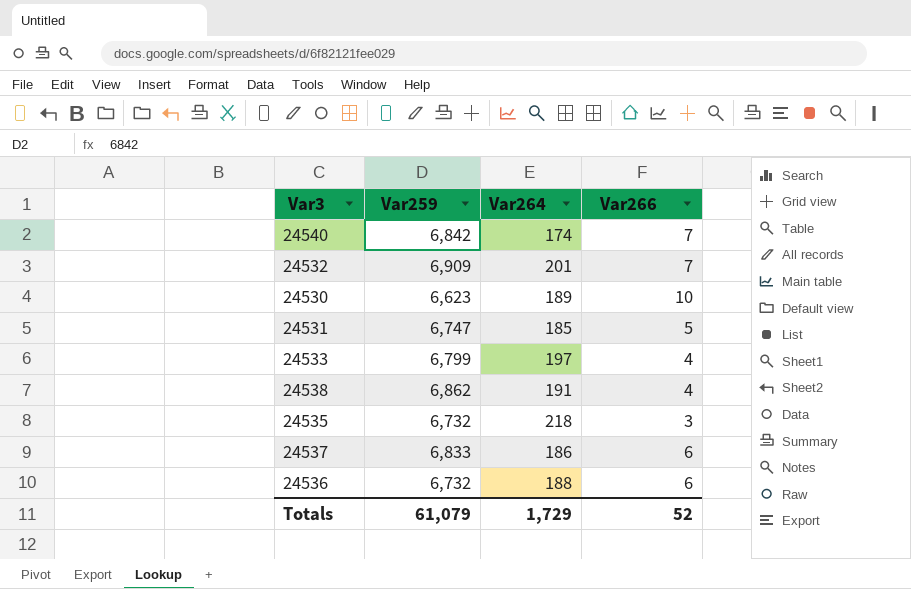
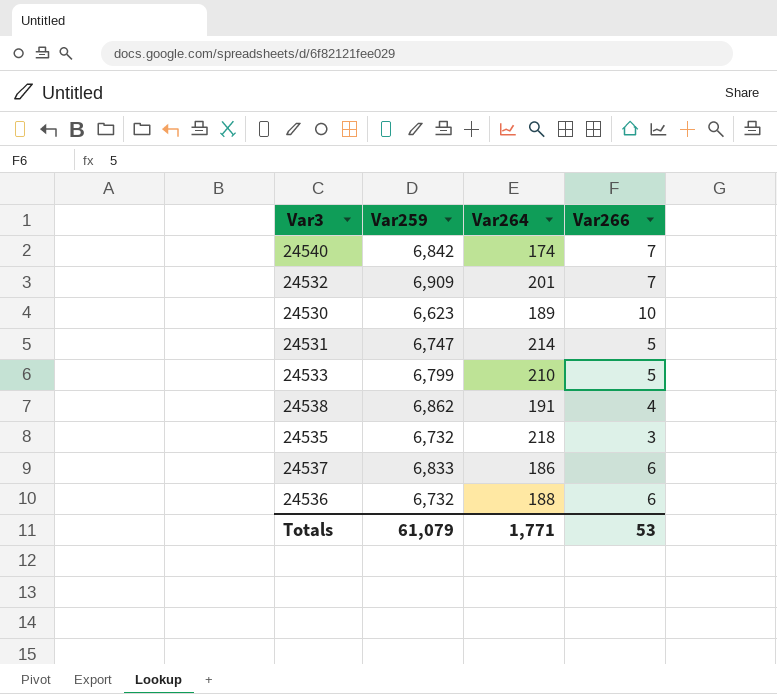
24531 | Var264: 185 -> 214
24533 | Var264: 197 -> 210
24533 | Var266: 4 -> 5
Totals | Var264: 1,729 -> 1,771
Totals | Var266: 52 -> 53

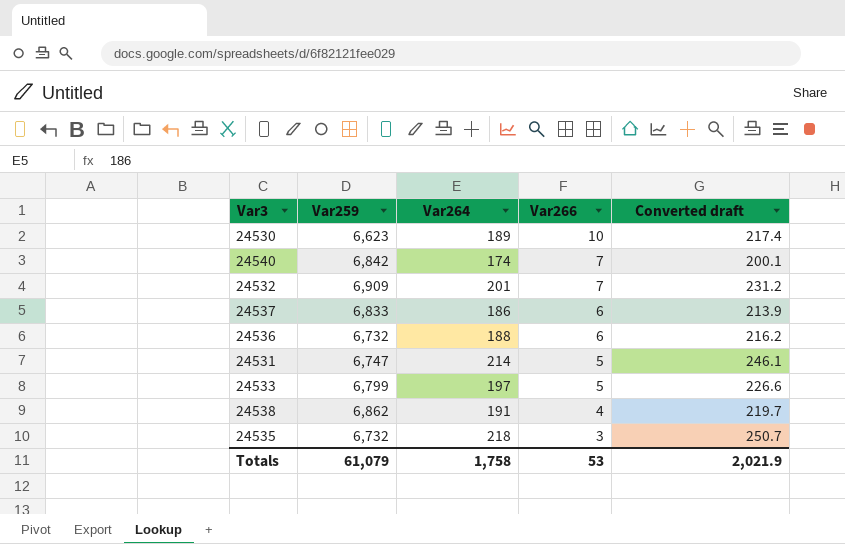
row order: none -> Var266 descending
column Converted draft | formula: none -> [Var264] * 1.15
24533 | Var264: 210 -> 197
Totals | Var264: 1,771 -> 1,758

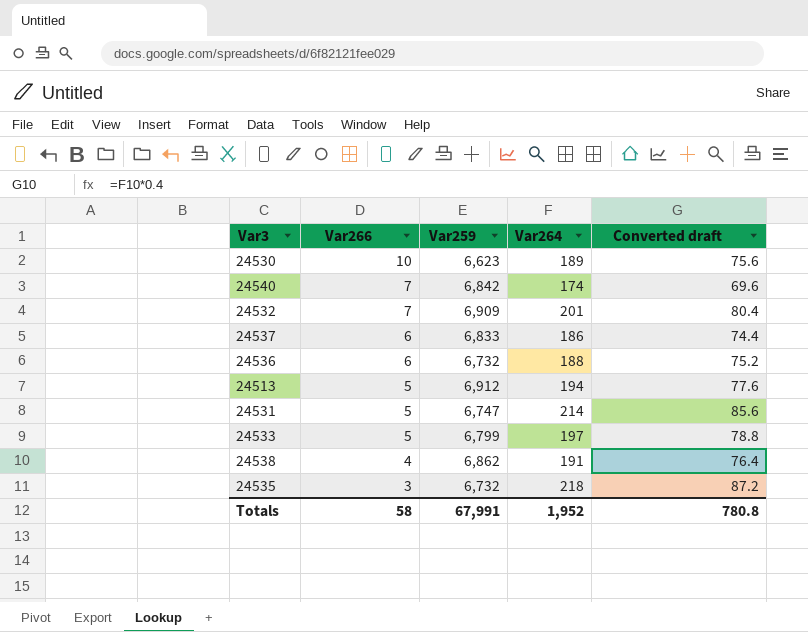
column Var266 | position: 4 -> 2
column Converted draft | formula: [Var264] * 1.15 -> [Var264] * 0.4
row 24513: none -> 5 | 6,912 | 194 | 77.6
Totals | Var266: 53 -> 58
Totals | Var259: 61,079 -> 67,991
Totals | Var264: 1,758 -> 1,952
Totals | Converted draft: 2,021.9 -> 780.8

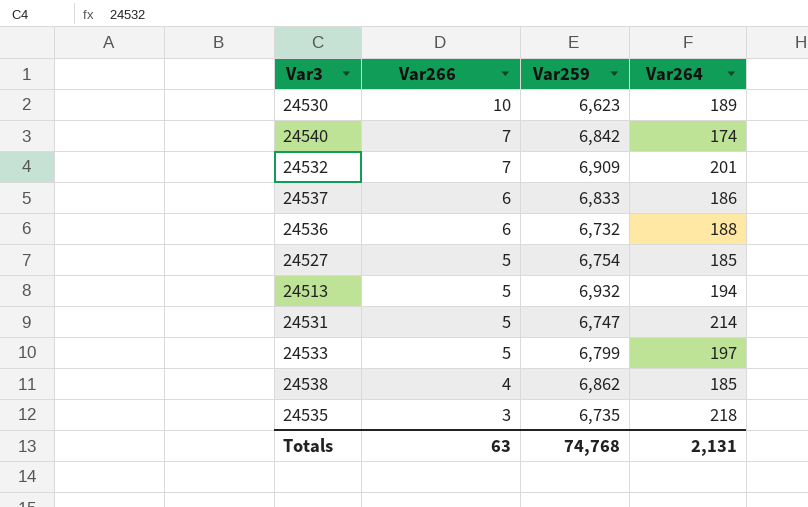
column Converted draft | formula: [Var264] * 0.4 -> none
row 24527: none -> 5 | 6,754 | 185
24513 | Var259: 6,912 -> 6,932
24538 | Var264: 191 -> 185
24535 | Var259: 6,732 -> 6,735
Totals | Var266: 58 -> 63
Totals | Var259: 67,991 -> 74,768
Totals | Var264: 1,952 -> 2,131

